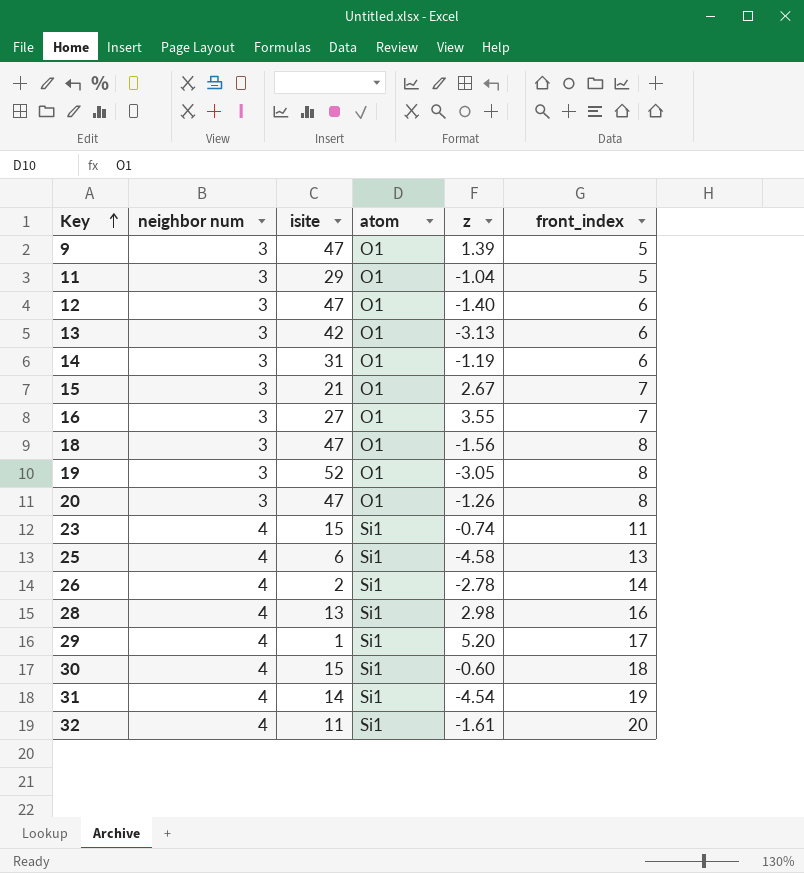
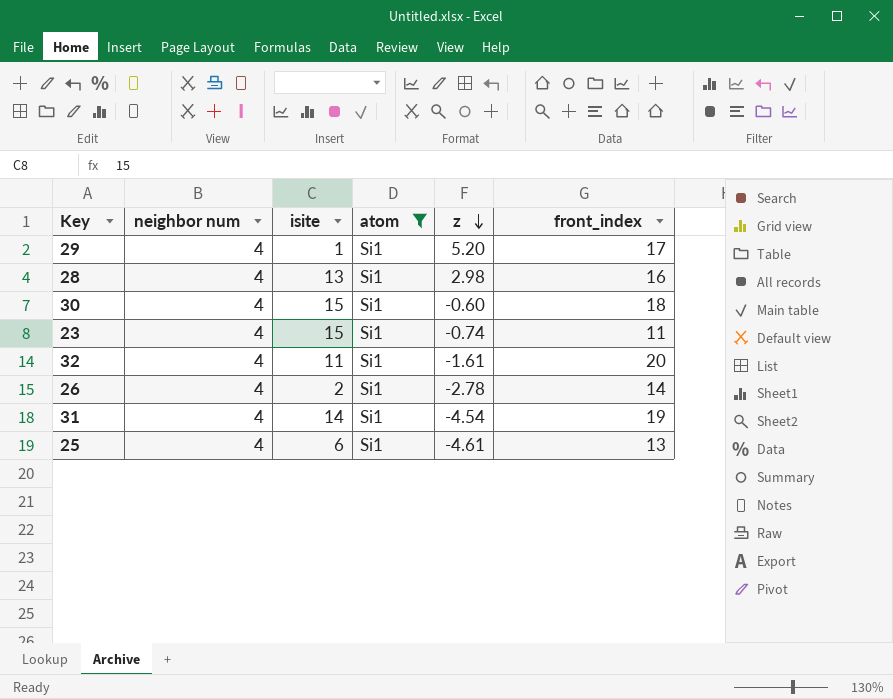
filter: none -> atom = Si1
row order: Key ascending -> z descending
25 | z: -4.58 -> -4.61

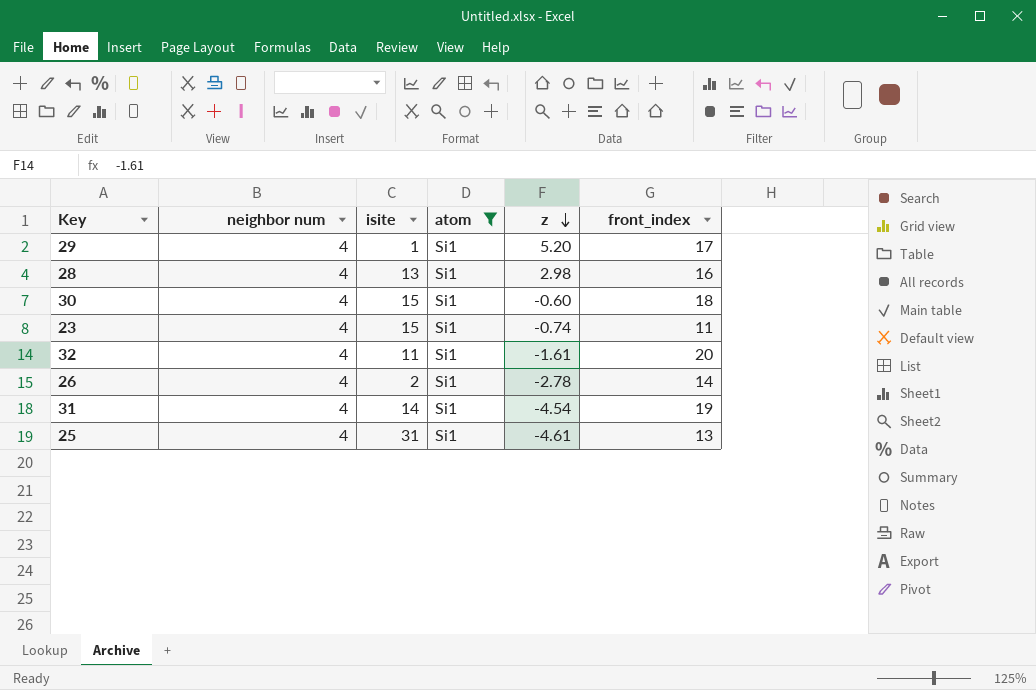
25 | isite: 6 -> 31

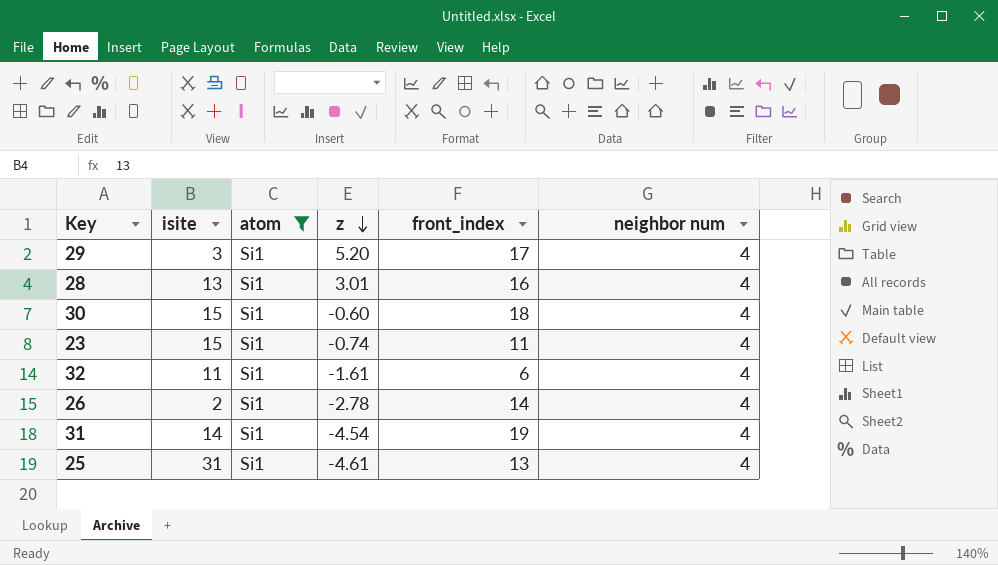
column neighbor num | position: 2 -> 6
29 | isite: 1 -> 3
28 | z: 2.98 -> 3.01
32 | front_index: 20 -> 6

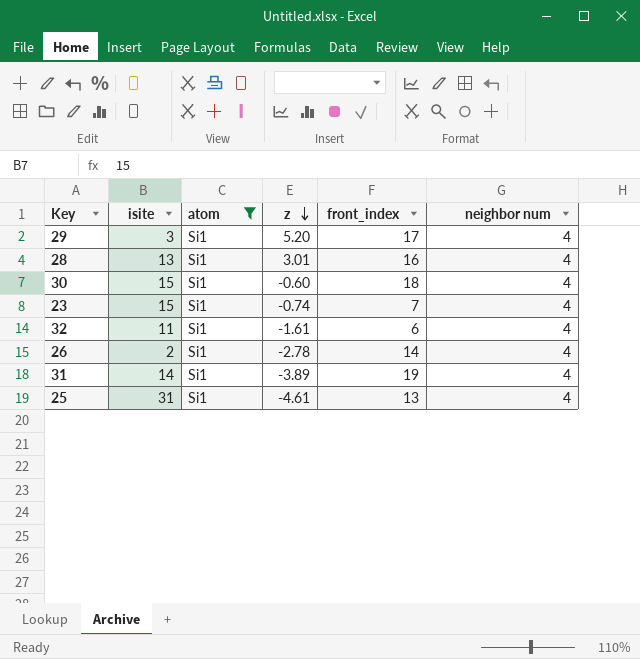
23 | front_index: 11 -> 7
31 | z: -4.54 -> -3.89

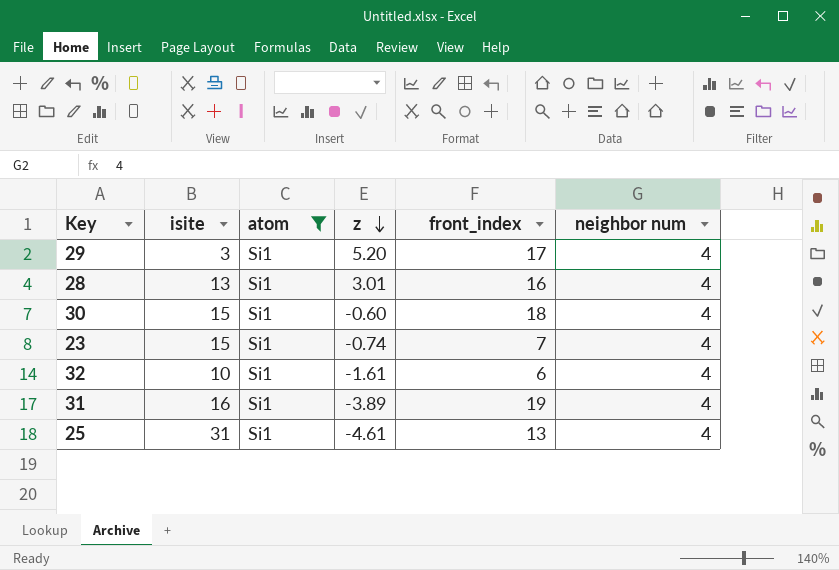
row 26: 2 | Si1 | -2.78 | 14 | 4 -> none
32 | isite: 11 -> 10
31 | isite: 14 -> 16

